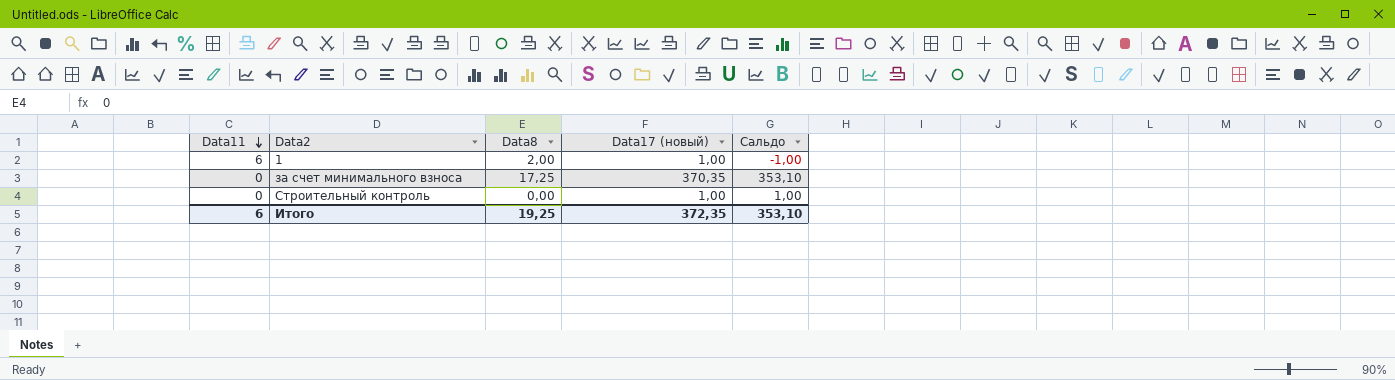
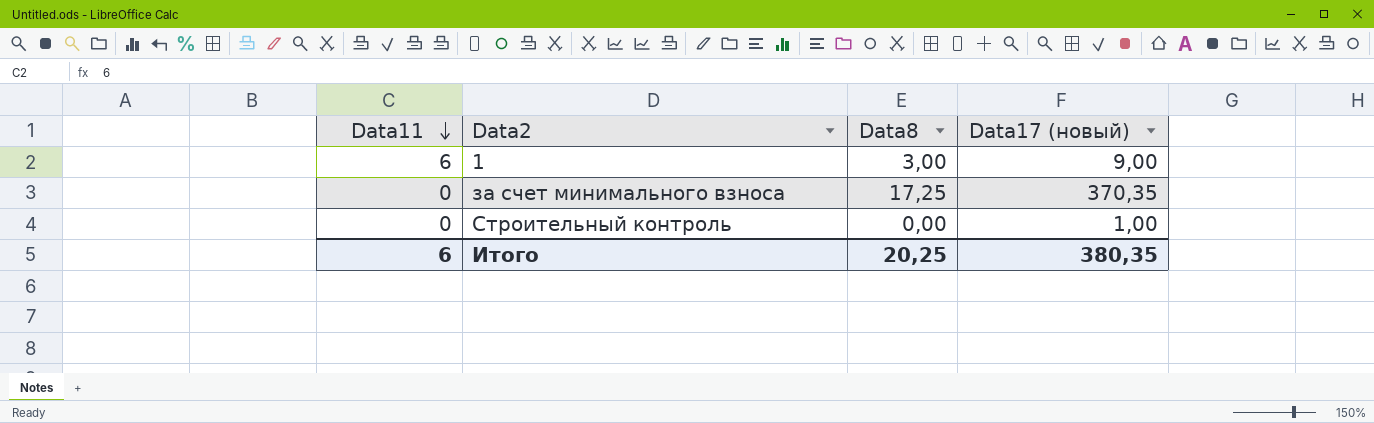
column Сальдо | formula: [Data17 (новый)] - [Data8] -> none
1 | Data8: 2,00 -> 3,00
1 | Data17 (новый): 1,00 -> 9,00
Итого | Data8: 19,25 -> 20,25
Итого | Data17 (новый): 372,35 -> 380,35

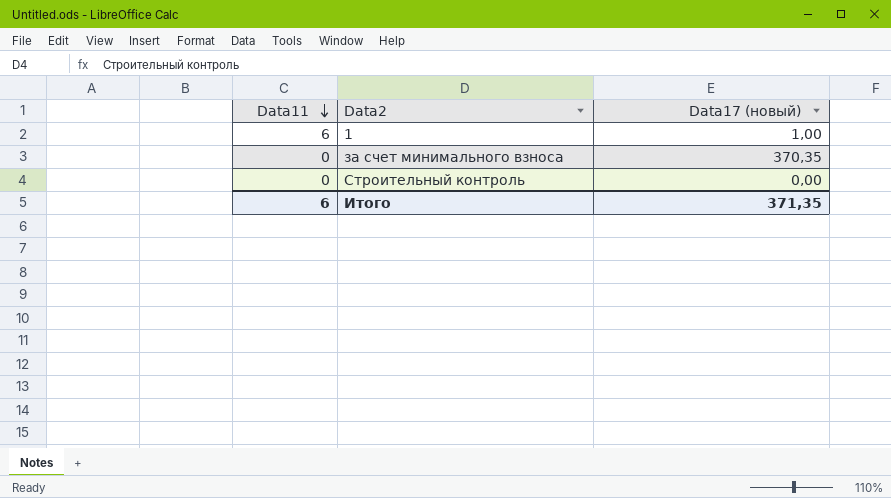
column Data8 | position: 3 -> none
1 | Data17 (новый): 9,00 -> 1,00
Строительный контроль | Data17 (новый): 1,00 -> 0,00
Итого | Data17 (новый): 380,35 -> 371,35

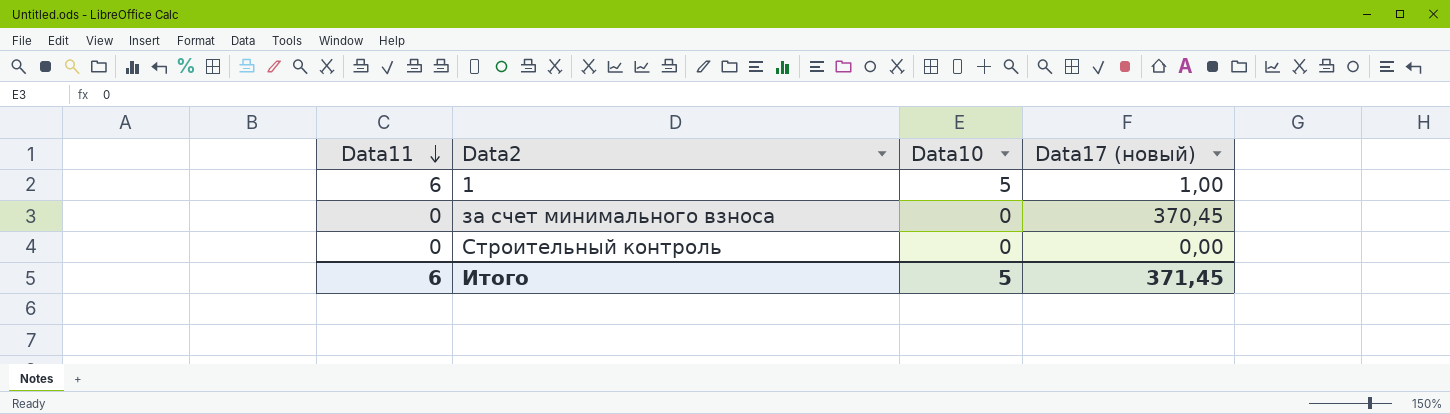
column Data10 | position: none -> 3
за счет минимального взноса | Data17 (новый): 370,35 -> 370,45
Итого | Data17 (новый): 371,35 -> 371,45

